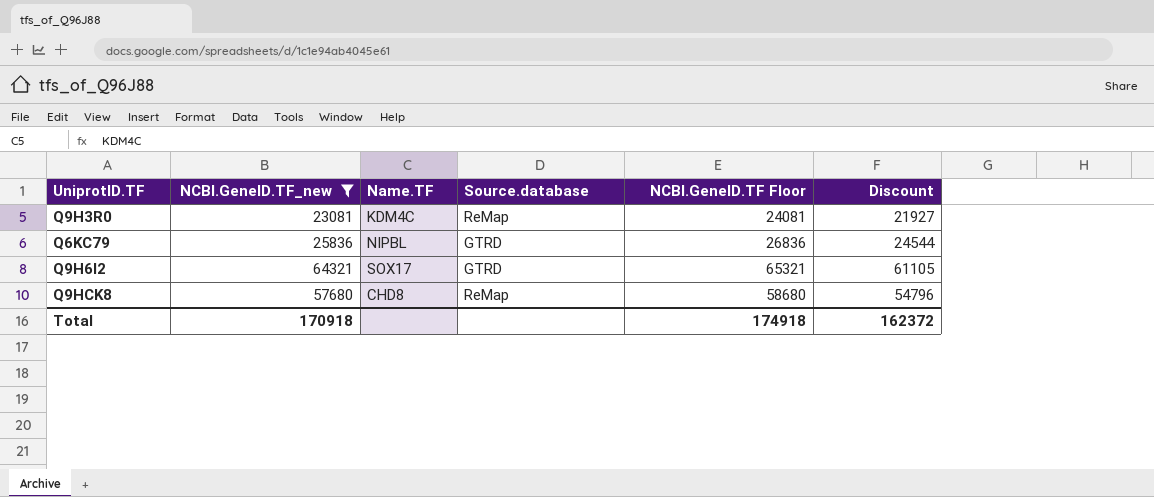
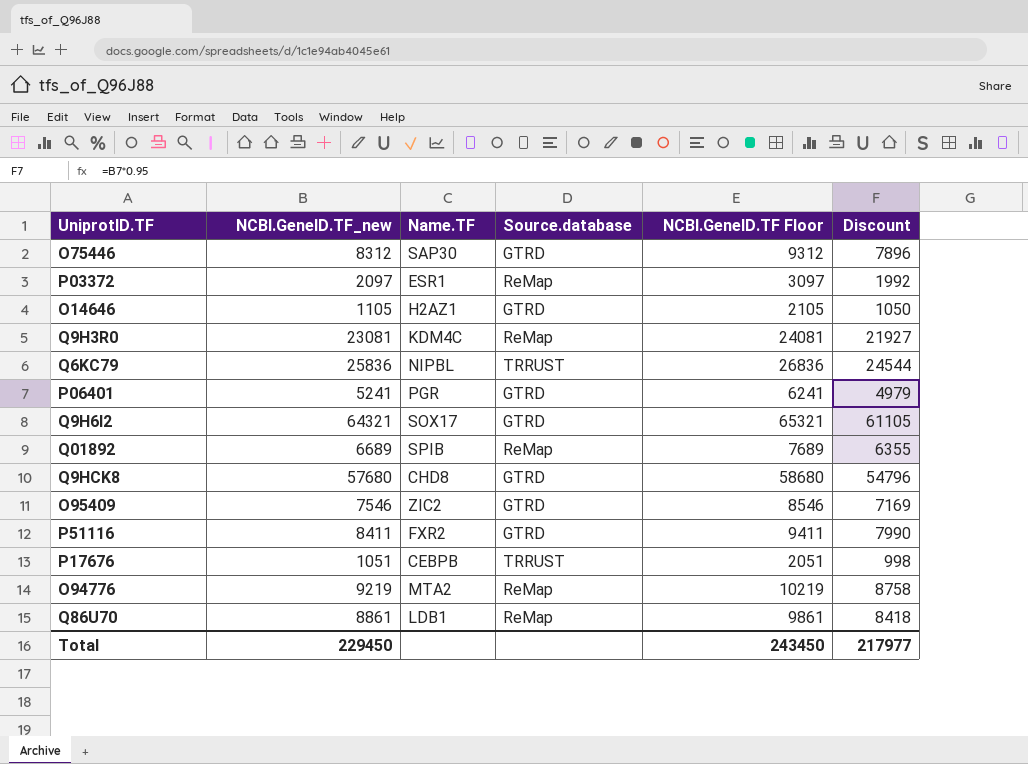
filter: NCBI.GeneID.TF_new >= 23081 -> none
Q6KC79 | Source.database: GTRD -> TRRUST
Q9HCK8 | Source.database: ReMap -> GTRD
Total | NCBI.GeneID.TF_new: 170918 -> 229450
Total | NCBI.GeneID.TF Floor: 174918 -> 243450
Total | Discount: 162372 -> 217977

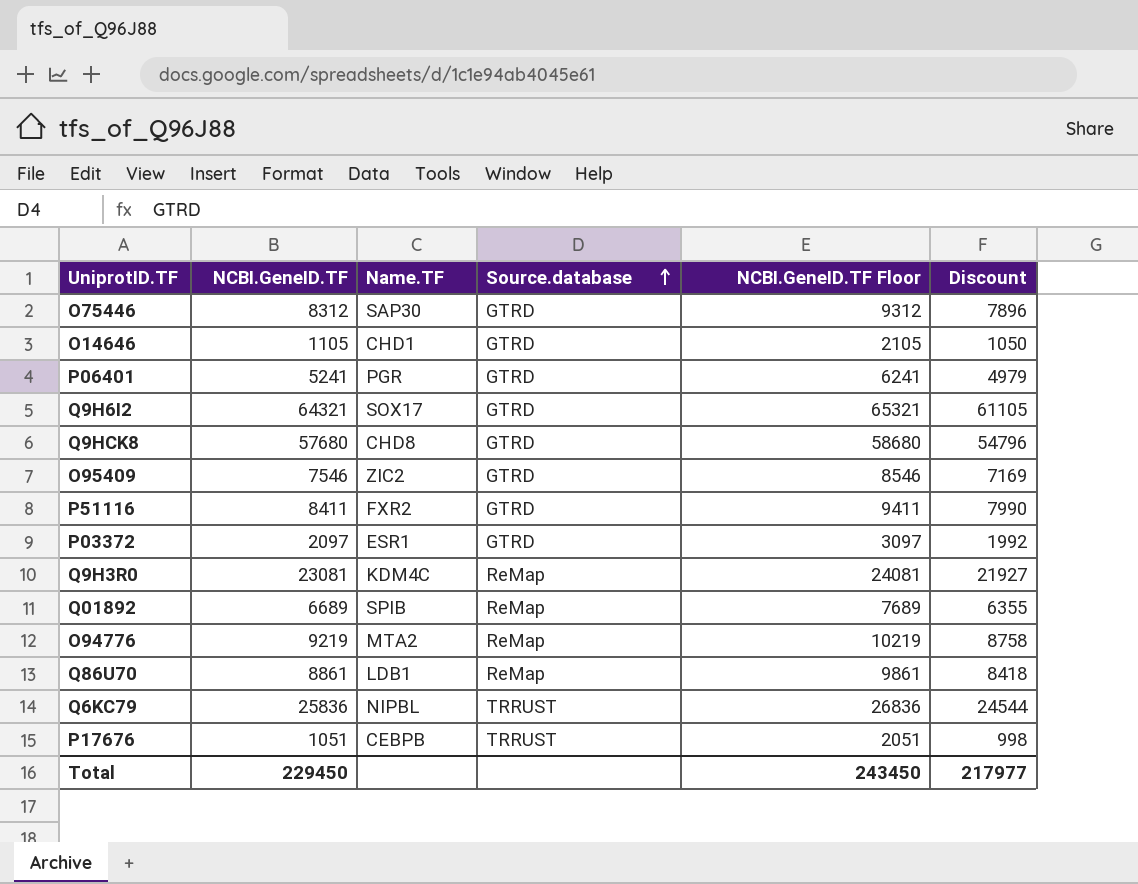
row order: none -> Source.database ascending
column name: NCBI.GeneID.TF_new -> NCBI.GeneID.TF
O14646 | Name.TF: H2AZ1 -> CHD1
P03372 | Source.database: ReMap -> GTRD

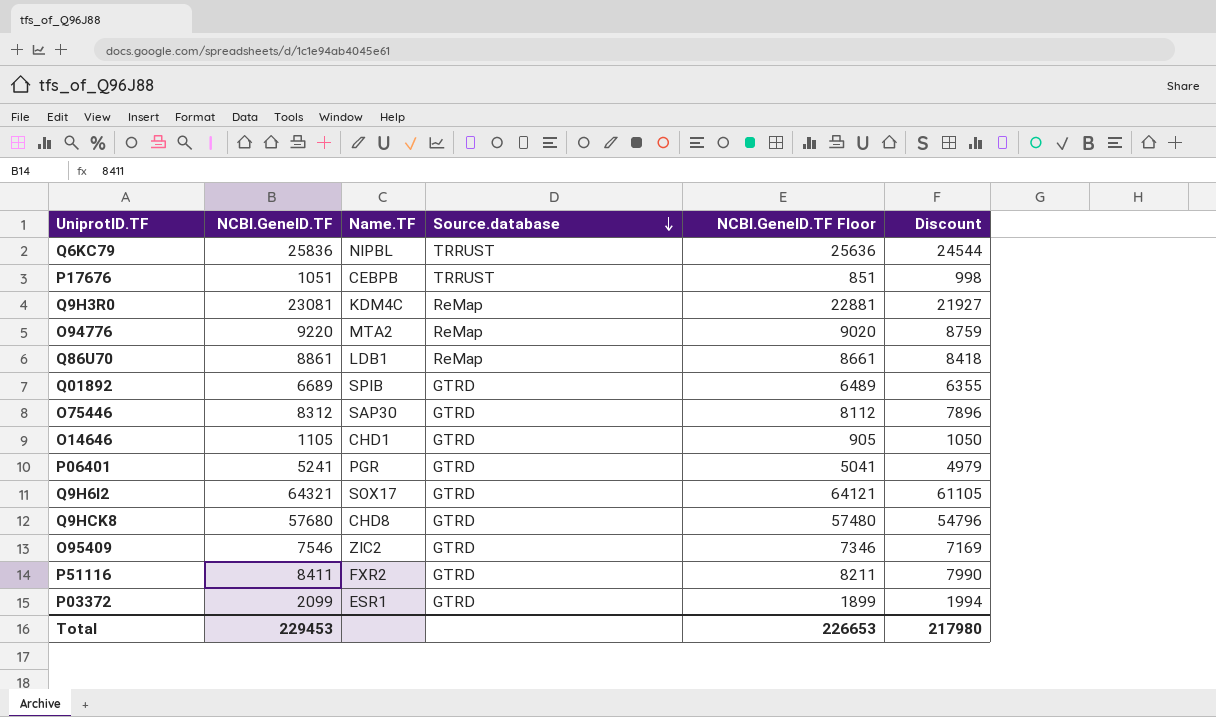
row order: Source.database ascending -> Source.database descending
column NCBI.GeneID.TF Floor | formula: [NCBI.GeneID.TF] + 1000 -> [NCBI.GeneID.TF] - 200
O94776 | NCBI.GeneID.TF: 9219 -> 9220
O94776 | Discount: 8758 -> 8759
Q01892 | Source.database: ReMap -> GTRD
P03372 | NCBI.GeneID.TF: 2097 -> 2099
P03372 | Discount: 1992 -> 1994
Total | NCBI.GeneID.TF: 229450 -> 229453
Total | NCBI.GeneID.TF Floor: 243450 -> 226653
Total | Discount: 217977 -> 217980

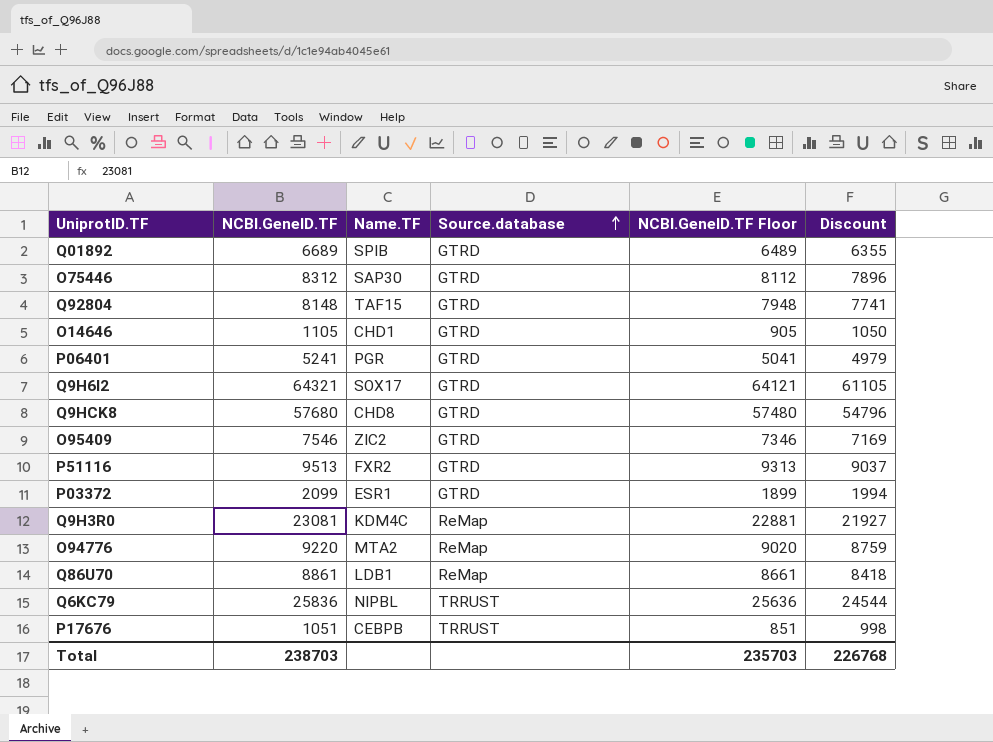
row order: Source.database descending -> Source.database ascending
row Q92804: none -> 8148 | TAF15 | GTRD | 7948 | 7741
P51116 | NCBI.GeneID.TF: 8411 -> 9513
P51116 | NCBI.GeneID.TF Floor: 8211 -> 9313
P51116 | Discount: 7990 -> 9037
Total | NCBI.GeneID.TF: 229453 -> 238703
Total | NCBI.GeneID.TF Floor: 226653 -> 235703
Total | Discount: 217980 -> 226768

